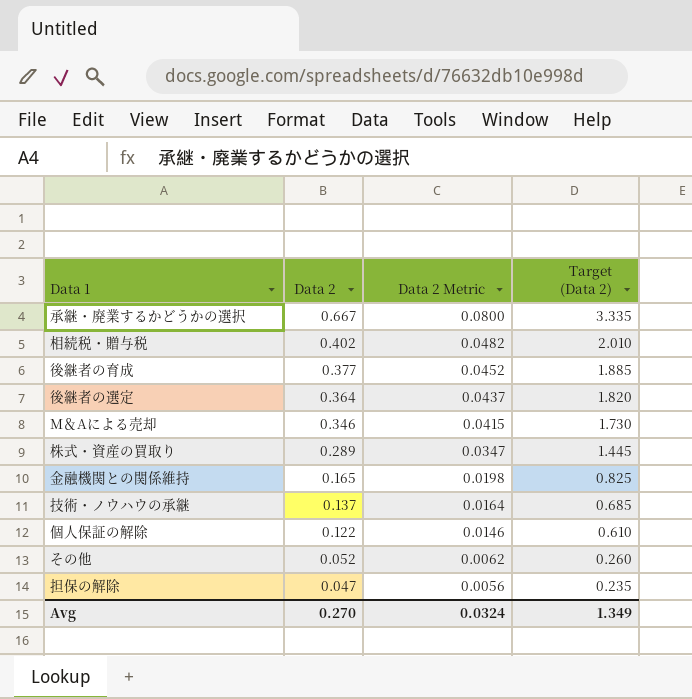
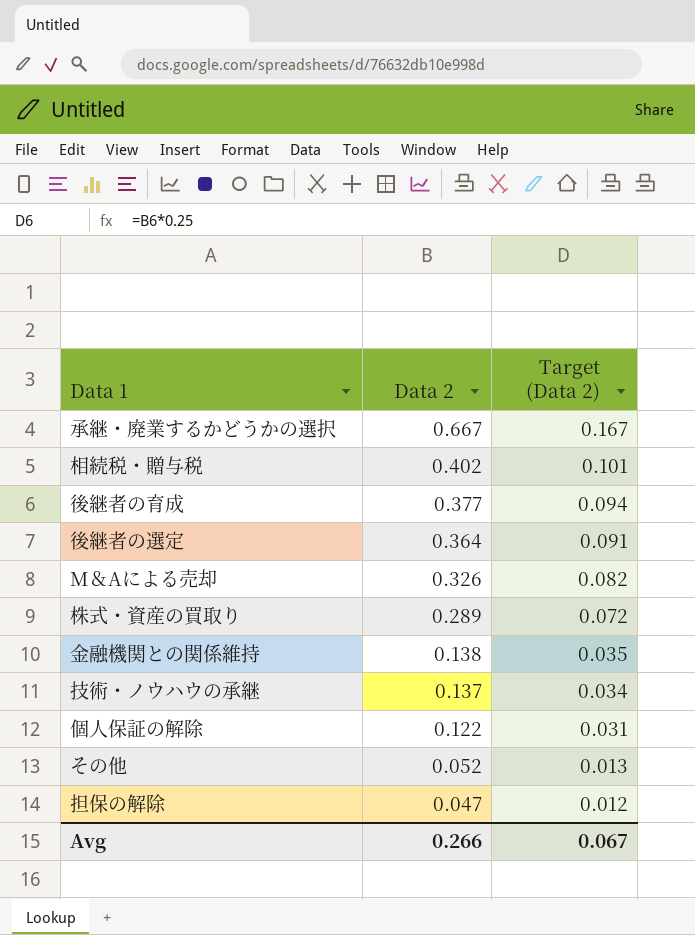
column Data 2 Metric | formula: [Data 2] * 0.12 -> none
column Target (Data 2) | formula: [Data 2] * 5 -> [Data 2] * 0.25
M＆Aによる売却 | Data 2: 0.346 -> 0.326
金融機関との関係維持 | Data 2: 0.165 -> 0.138
Avg | Data 2: 0.270 -> 0.266
Avg | Target (Data 2): 1.349 -> 0.067

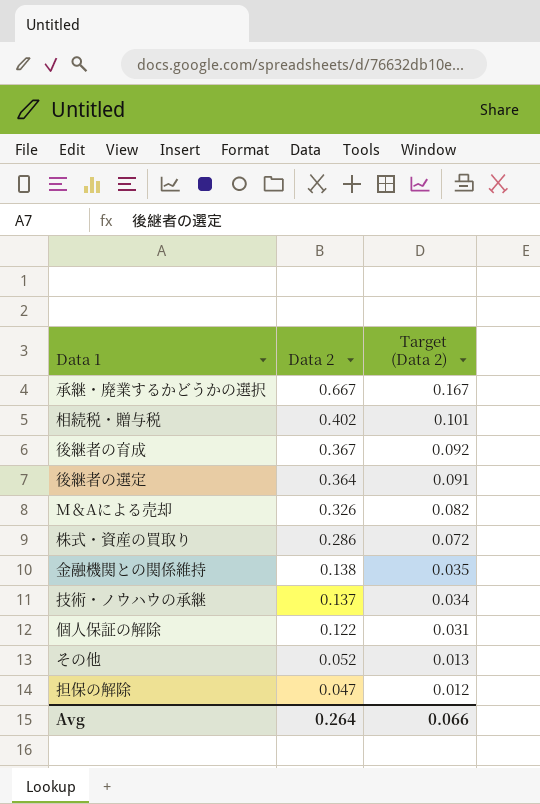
後継者の育成 | Data 2: 0.377 -> 0.367
後継者の育成 | Target (Data 2): 0.094 -> 0.092
株式・資産の買取り | Data 2: 0.289 -> 0.286
Avg | Data 2: 0.266 -> 0.264
Avg | Target (Data 2): 0.067 -> 0.066

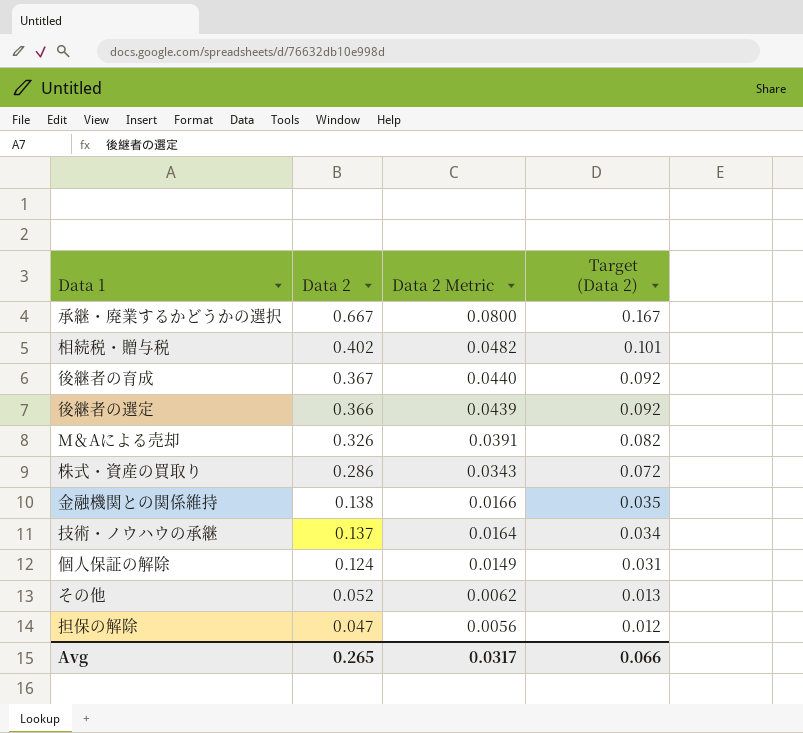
column Data 2 Metric | formula: none -> [Data 2] * 0.12
後継者の選定 | Data 2: 0.364 -> 0.366
後継者の選定 | Target (Data 2): 0.091 -> 0.092
個人保証の解除 | Data 2: 0.122 -> 0.124
Avg | Data 2: 0.264 -> 0.265

